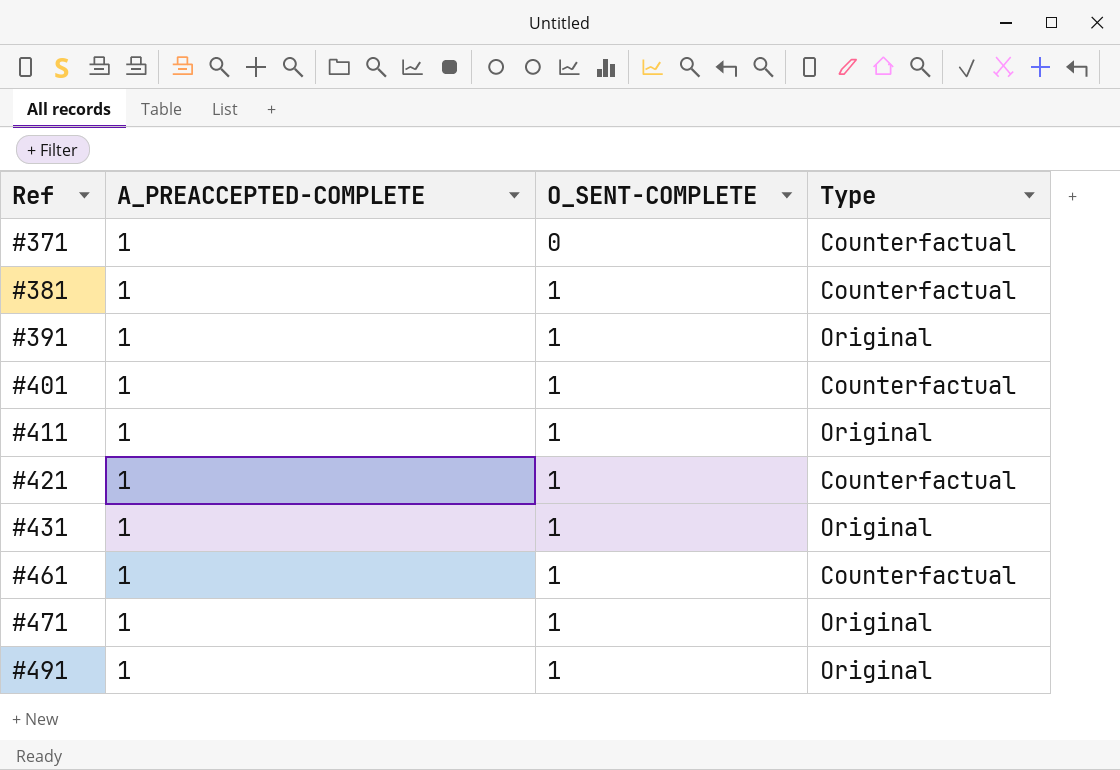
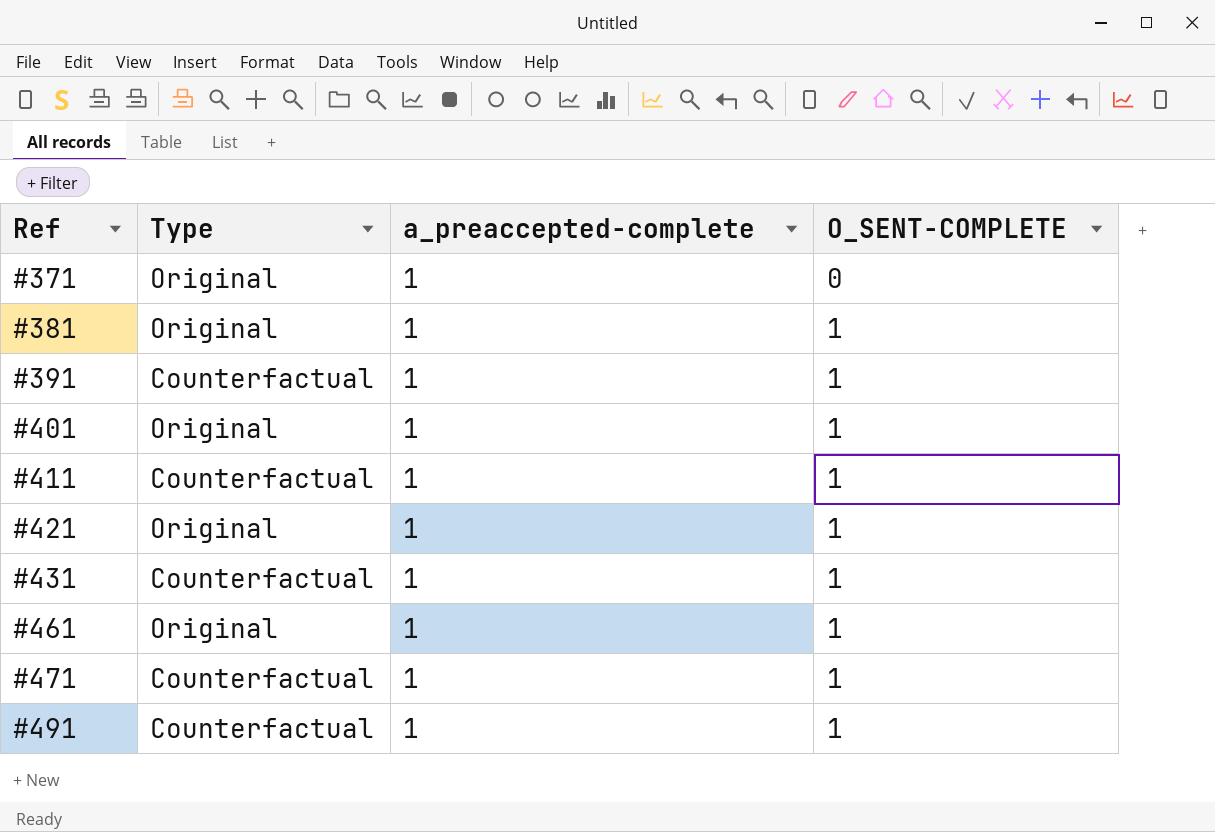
column Type | position: 4 -> 2
column name: A_PREACCEPTED-COMPLETE -> a_preaccepted-complete
#371 | Type: Counterfactual -> Original
#381 | Type: Counterfactual -> Original
#391 | Type: Original -> Counterfactual
#401 | Type: Counterfactual -> Original
#411 | Type: Original -> Counterfactual
#421 | Type: Counterfactual -> Original
#431 | Type: Original -> Counterfactual
#461 | Type: Counterfactual -> Original
#471 | Type: Original -> Counterfactual
#491 | Type: Original -> Counterfactual

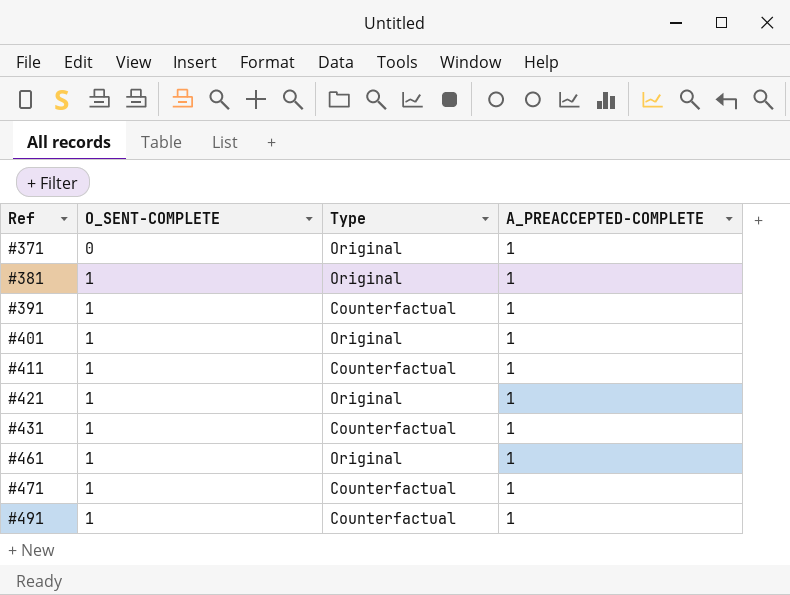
column O_SENT-COMPLETE | position: 4 -> 2
column name: a_preaccepted-complete -> A_PREACCEPTED-COMPLETE

